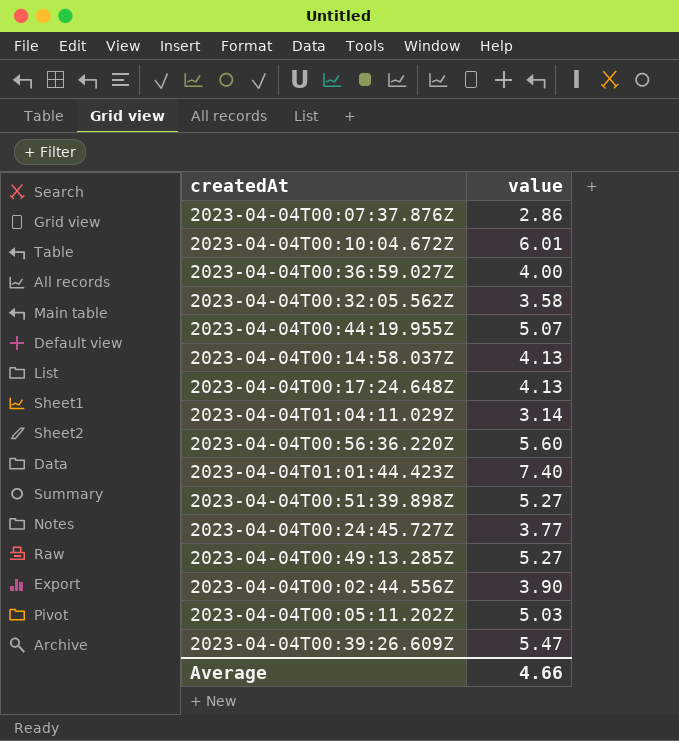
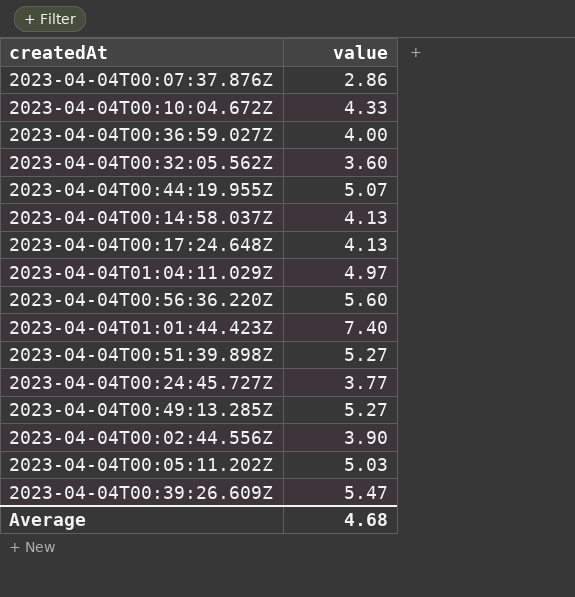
2023-04-04T00:10:04.672Z | value: 6.01 -> 4.33
2023-04-04T00:32:05.562Z | value: 3.58 -> 3.60
2023-04-04T01:04:11.029Z | value: 3.14 -> 4.97
Average | value: 4.66 -> 4.68

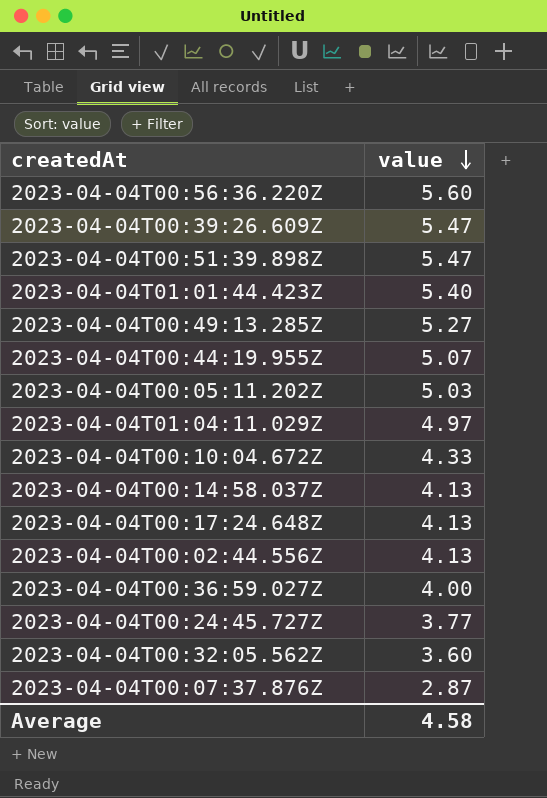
row order: none -> value descending
2023-04-04T00:51:39.898Z | value: 5.27 -> 5.47
2023-04-04T01:01:44.423Z | value: 7.40 -> 5.40
2023-04-04T00:02:44.556Z | value: 3.90 -> 4.13
2023-04-04T00:07:37.876Z | value: 2.86 -> 2.87
Average | value: 4.68 -> 4.58

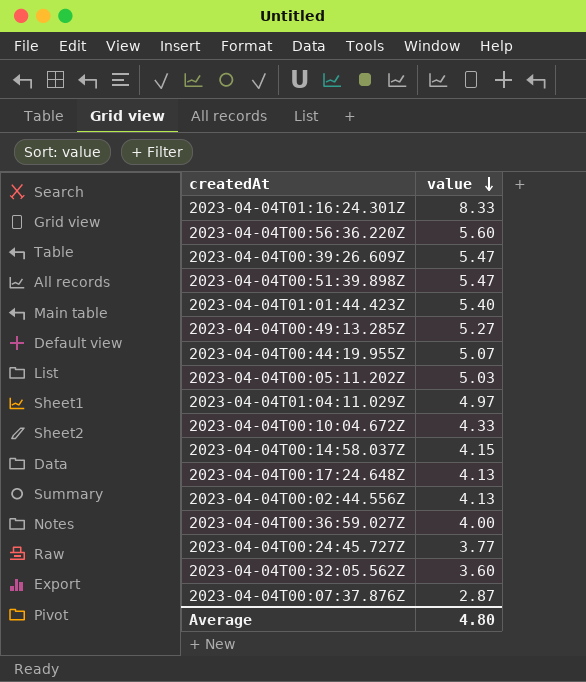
row 2023-04-04T01:16:24.301Z: none -> 8.33
2023-04-04T00:14:58.037Z | value: 4.13 -> 4.15
Average | value: 4.58 -> 4.80

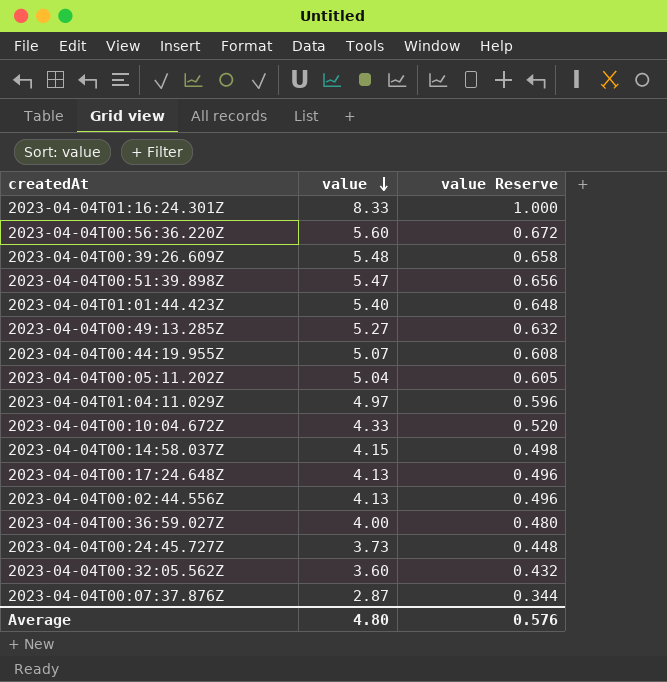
column value Reserve | formula: none -> [value] * 0.12
2023-04-04T00:39:26.609Z | value: 5.47 -> 5.48
2023-04-04T00:05:11.202Z | value: 5.03 -> 5.04
2023-04-04T00:24:45.727Z | value: 3.77 -> 3.73

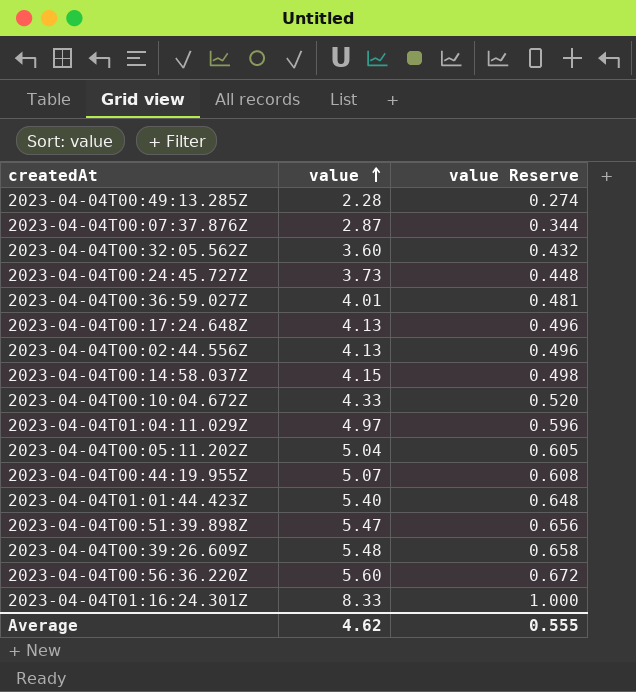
row order: value descending -> value ascending
2023-04-04T00:49:13.285Z | value: 5.27 -> 2.28
2023-04-04T00:49:13.285Z | value Reserve: 0.632 -> 0.274
2023-04-04T00:36:59.027Z | value: 4.00 -> 4.01
2023-04-04T00:36:59.027Z | value Reserve: 0.480 -> 0.481
Average | value: 4.80 -> 4.62
Average | value Reserve: 0.576 -> 0.555

